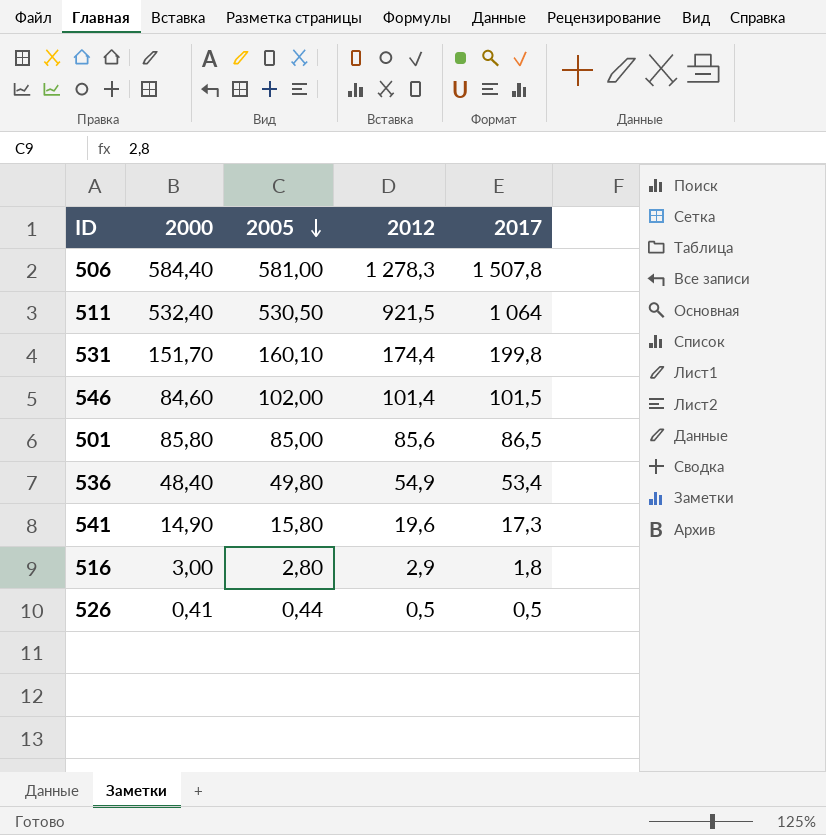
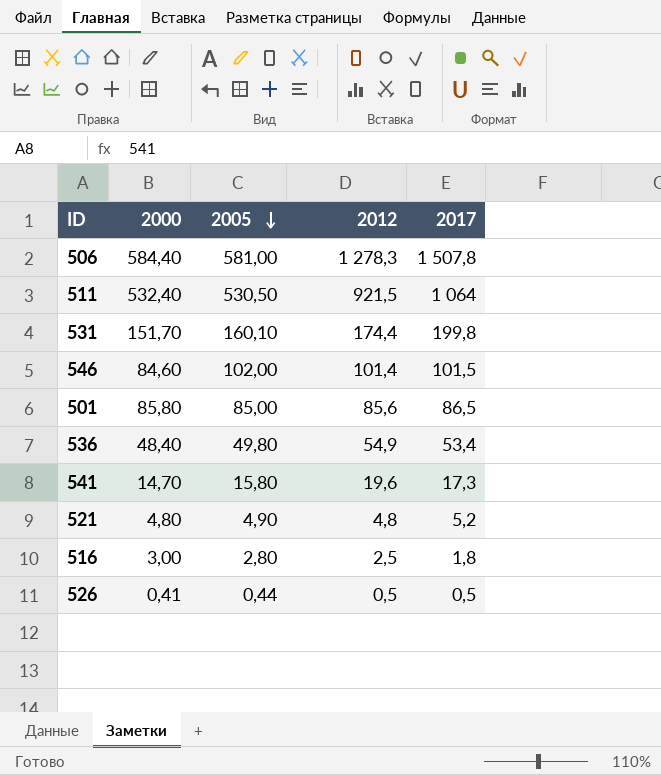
541 | 2000: 14,90 -> 14,70
row 521: none -> 4,80 | 4,90 | 4,8 | 5,2
516 | 2012: 2,9 -> 2,5

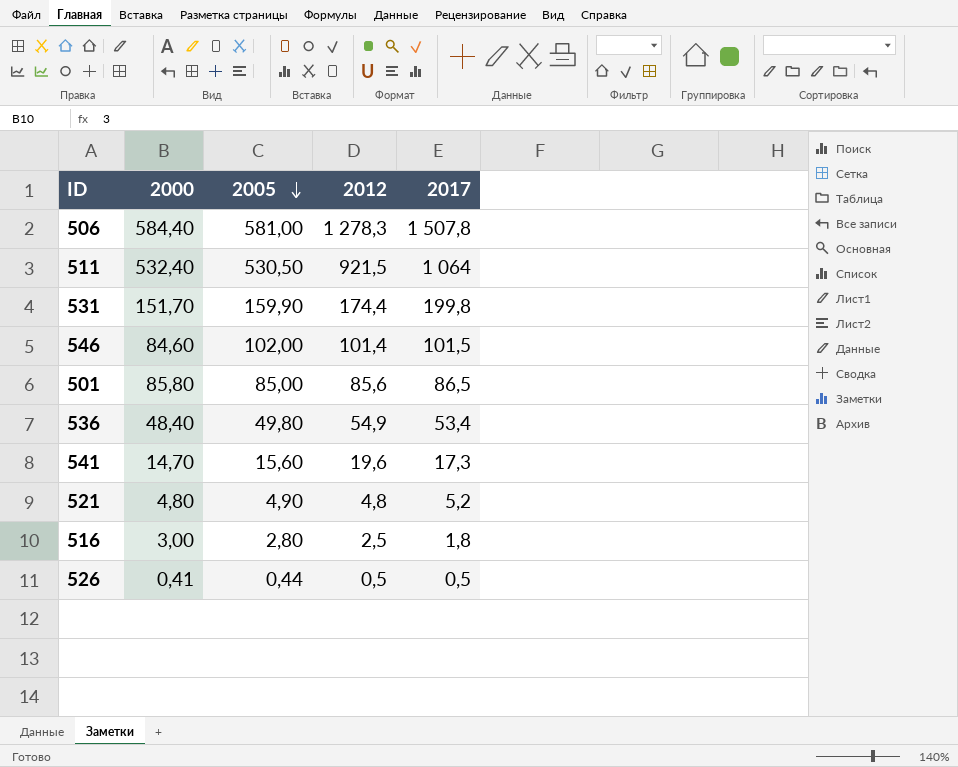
531 | 2005: 160,10 -> 159,90
541 | 2005: 15,80 -> 15,60

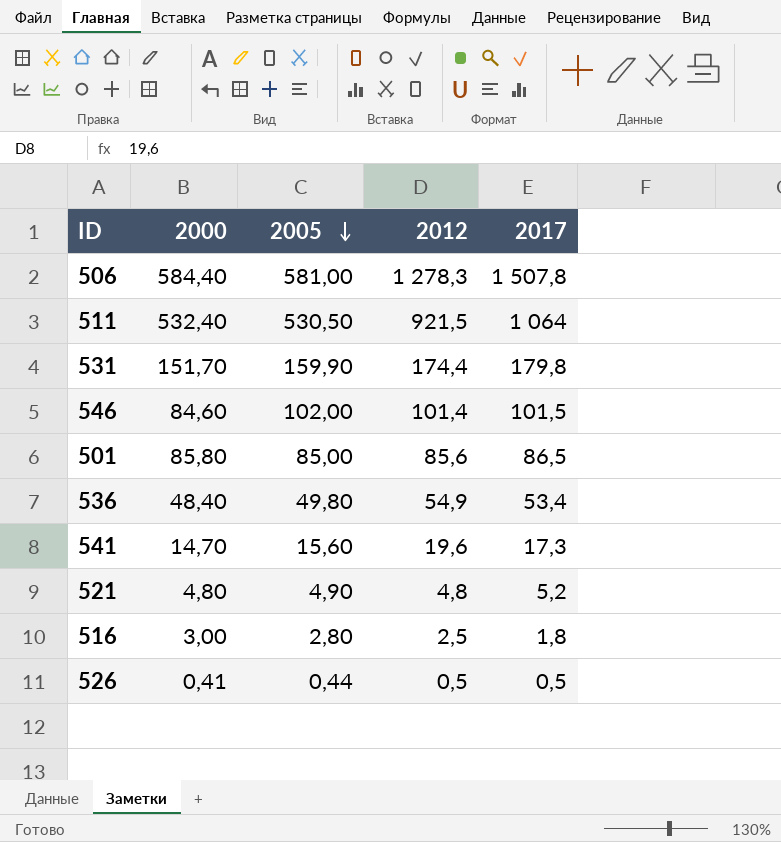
531 | 2017: 199,8 -> 179,8

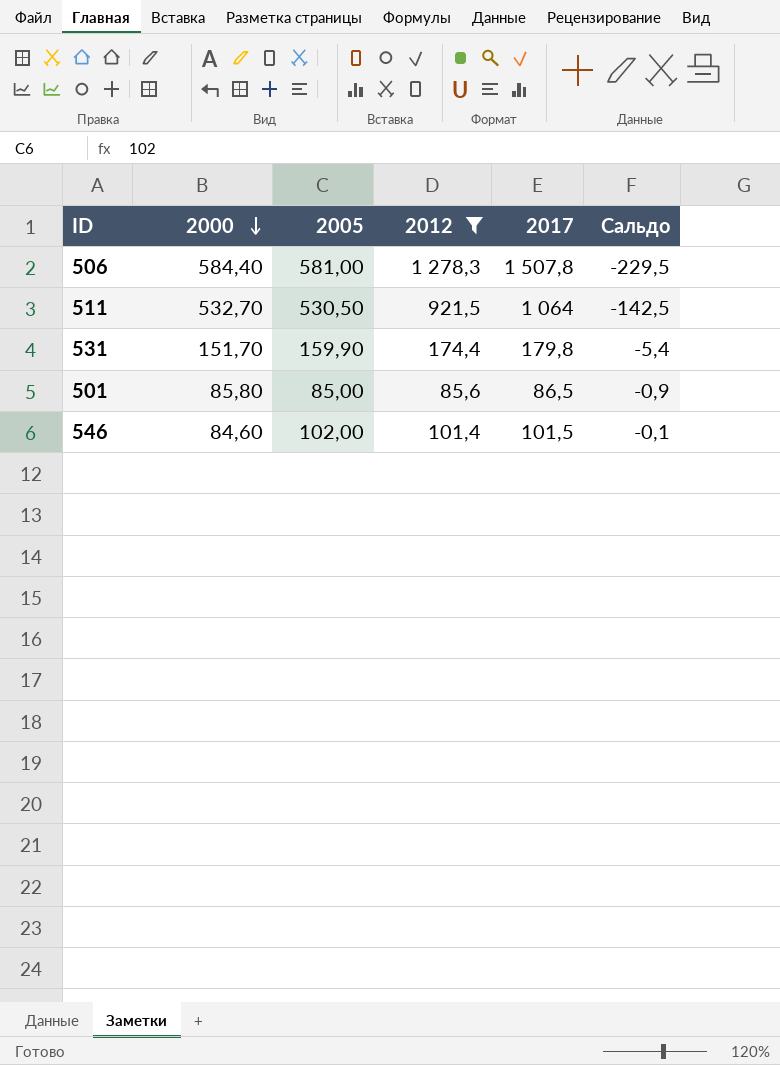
filter: none -> 2012 >= 85,6
row order: 2005 descending -> 2000 descending
column Сальдо | formula: none -> [2012] - [2017]
511 | 2000: 532,40 -> 532,70

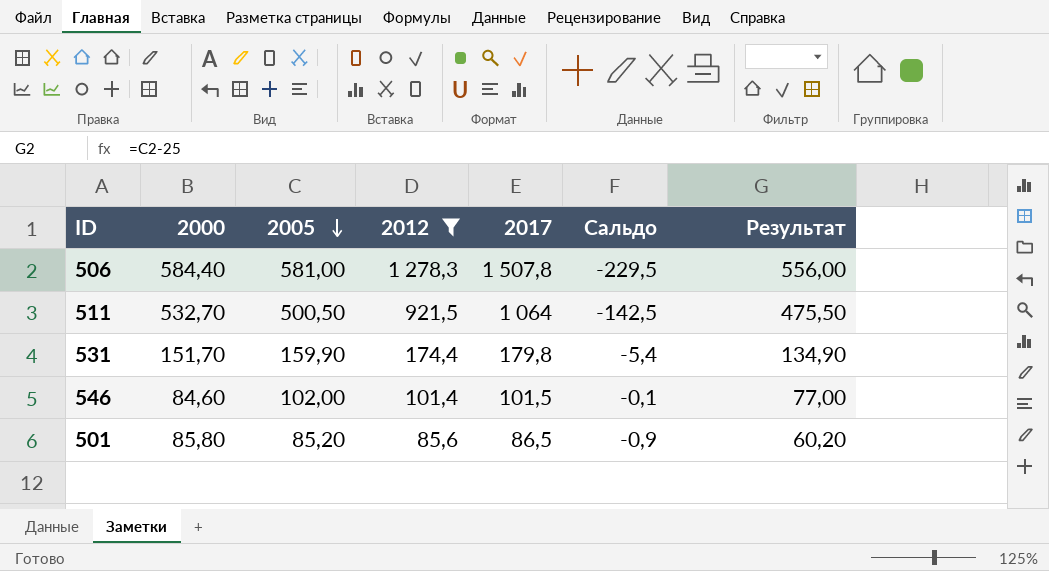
row order: 2000 descending -> 2005 descending
column Результат | formula: none -> [2005] - 25
511 | 2005: 530,50 -> 500,50
501 | 2005: 85,00 -> 85,20

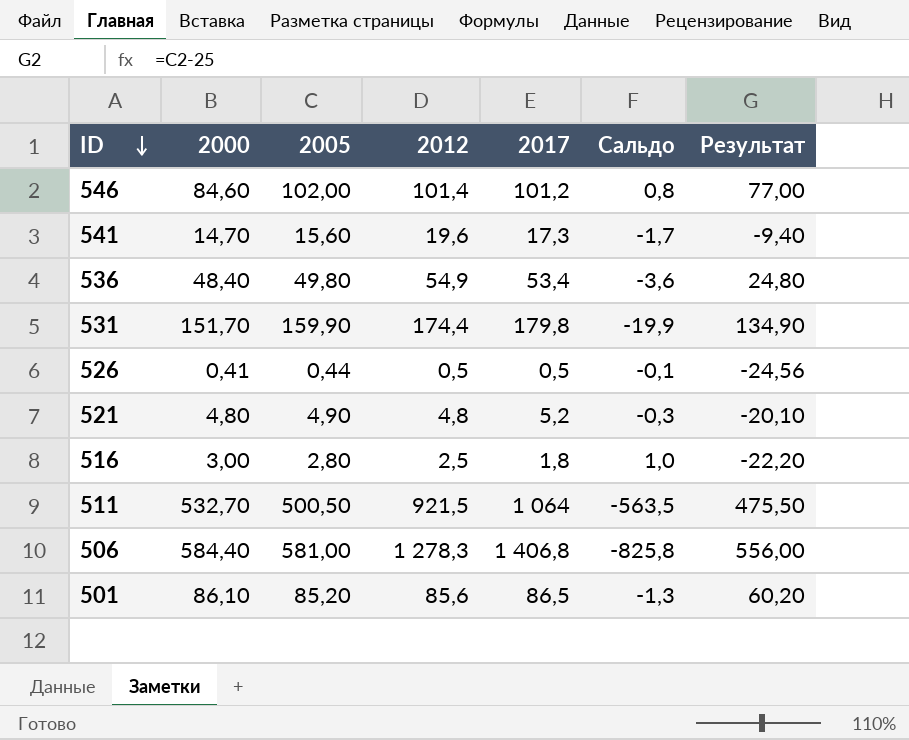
filter: 2012 >= 85,6 -> none
row order: 2005 descending -> ID descending
column Сальдо | formula: [2012] - [2017] -> [2005] - [2017]
546 | 2017: 101,5 -> 101,2
506 | 2017: 1 507,8 -> 1 406,8
501 | 2000: 85,80 -> 86,10

